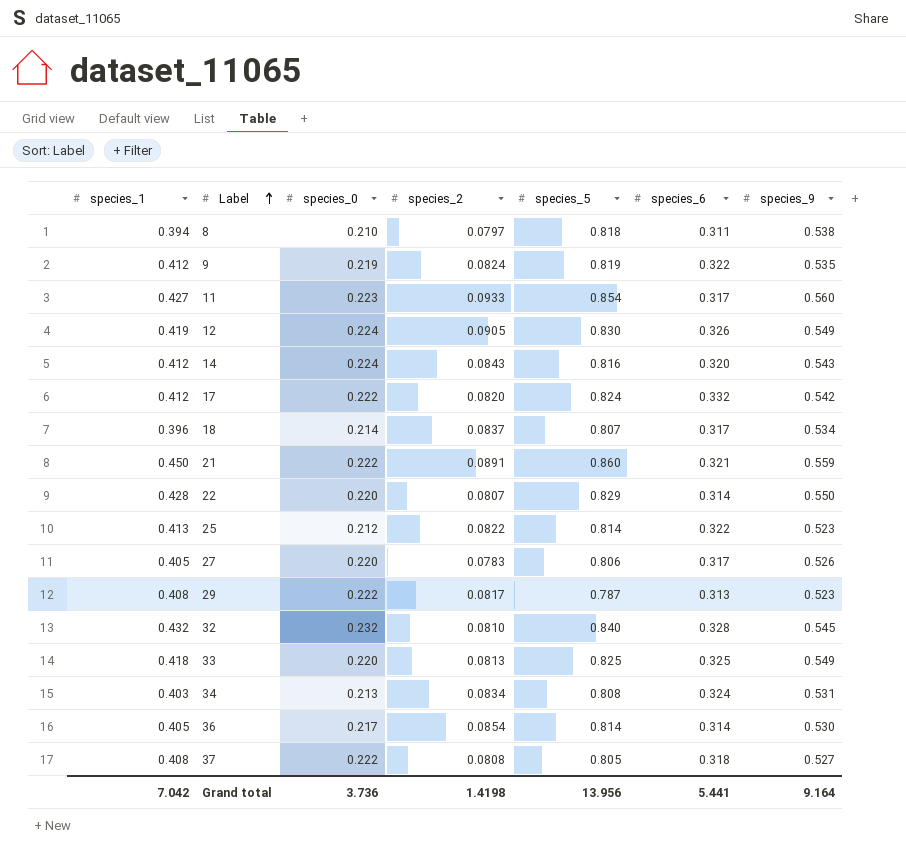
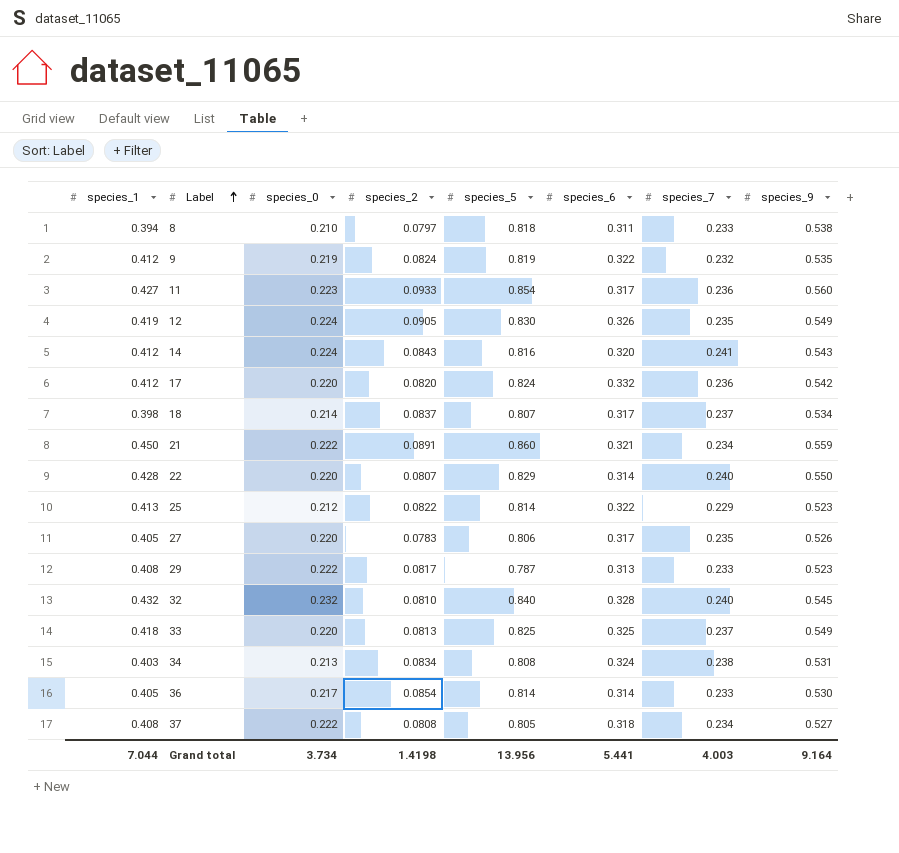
column species_7 | position: none -> 7
17 | species_0: 0.222 -> 0.220
18 | species_1: 0.396 -> 0.398
Grand total | species_1: 7.042 -> 7.044
Grand total | species_0: 3.736 -> 3.734

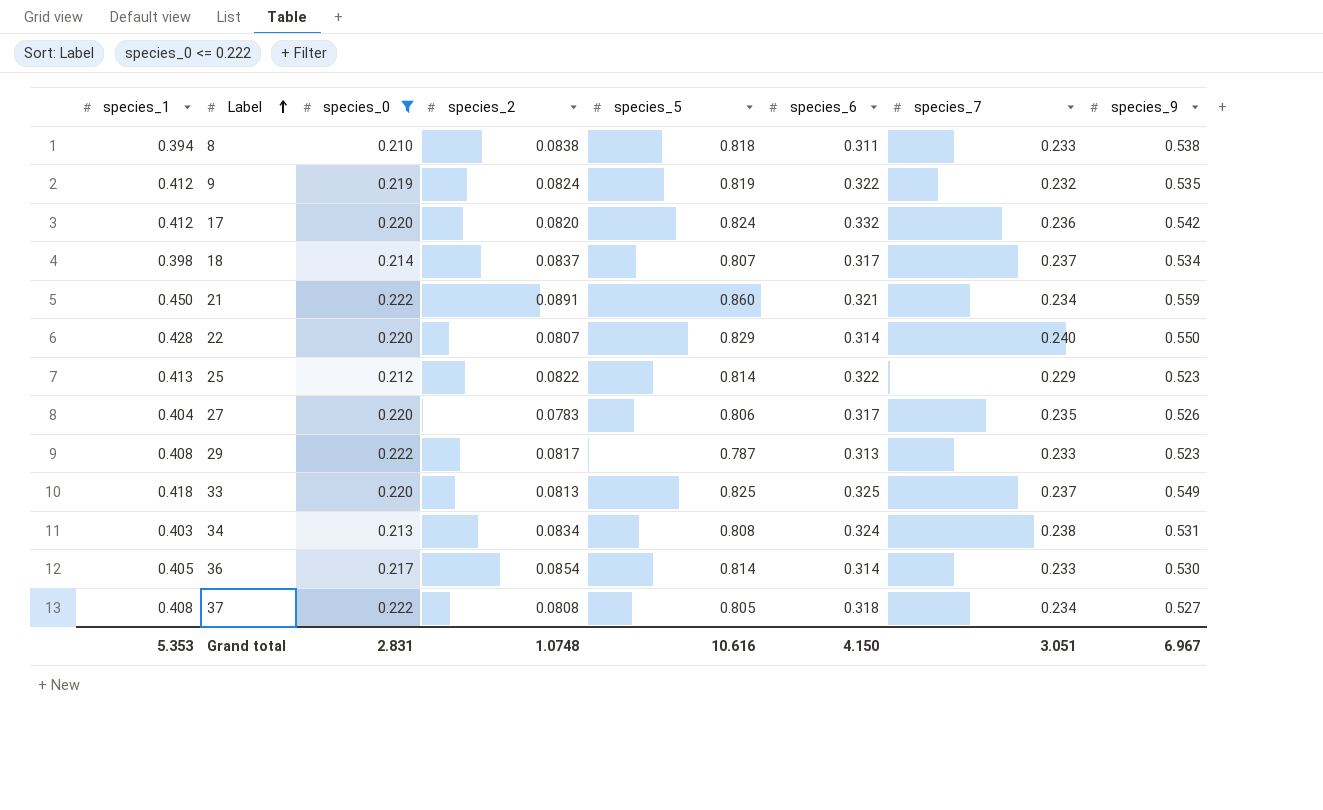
filter: none -> species_0 <= 0.222
8 | species_2: 0.0797 -> 0.0838
27 | species_1: 0.405 -> 0.404
Grand total | species_1: 7.044 -> 5.353
Grand total | species_0: 3.734 -> 2.831
Grand total | species_2: 1.4198 -> 1.0748
Grand total | species_5: 13.956 -> 10.616
Grand total | species_6: 5.441 -> 4.150
Grand total | species_7: 4.003 -> 3.051
Grand total | species_9: 9.164 -> 6.967

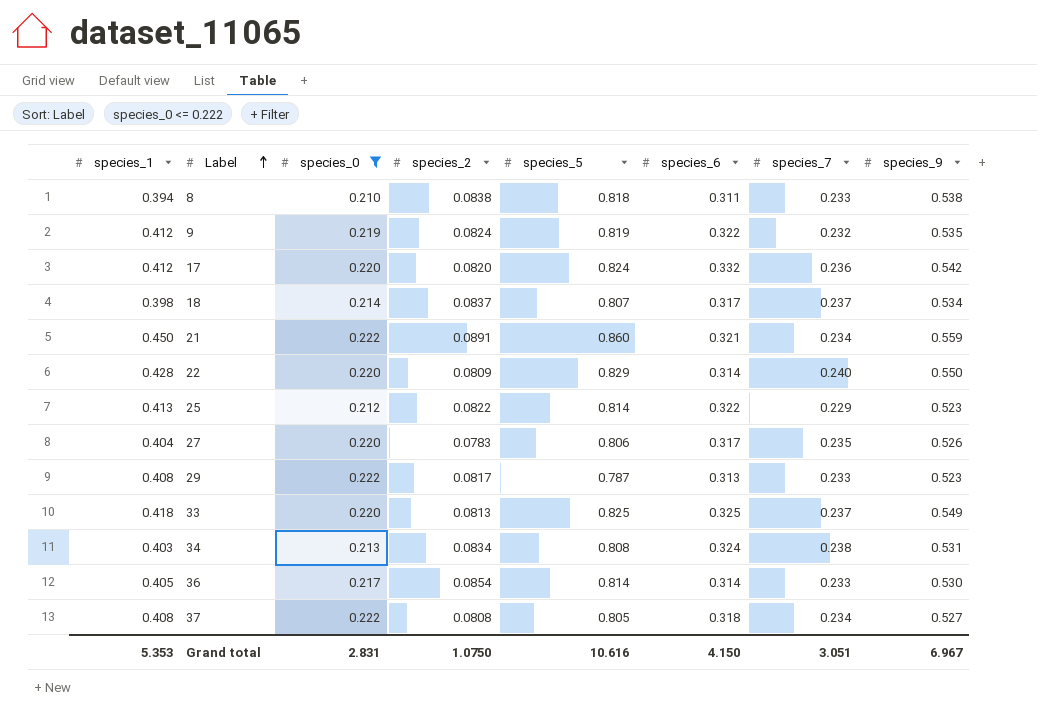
22 | species_2: 0.0807 -> 0.0809
Grand total | species_2: 1.0748 -> 1.0750

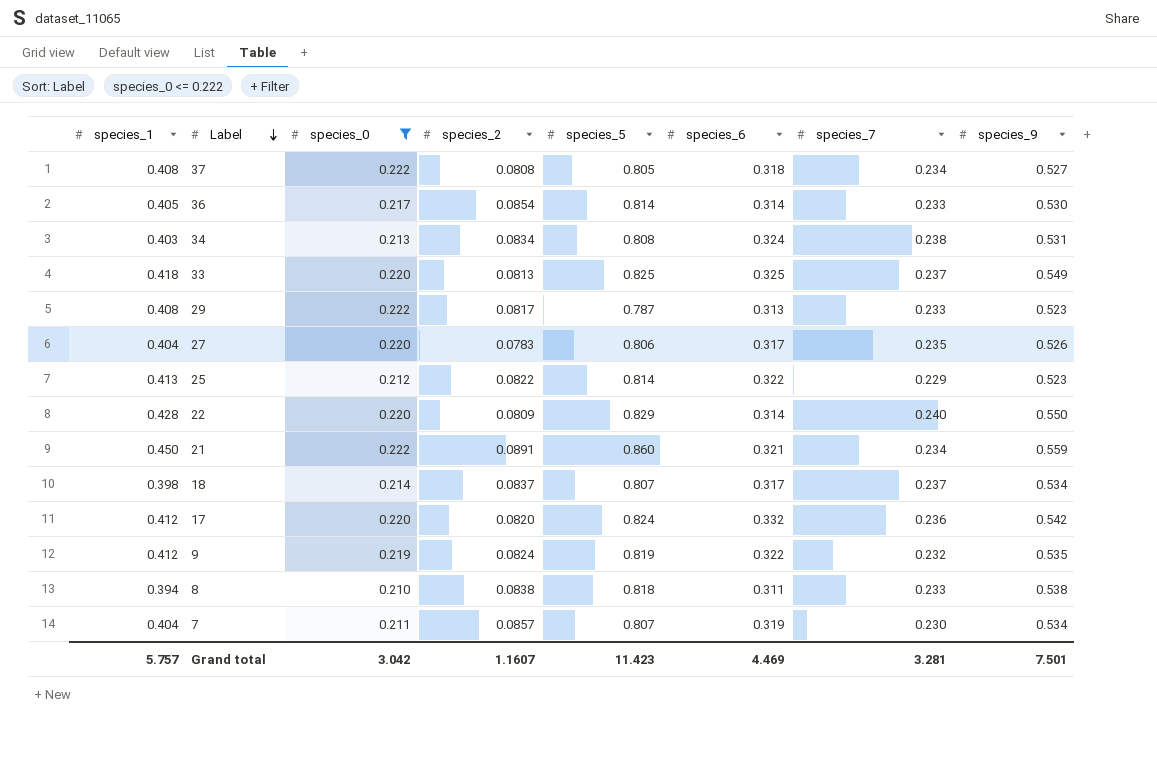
row order: Label ascending -> Label descending
row 7: none -> 0.404 | 0.211 | 0.0857 | 0.807 | 0.319 | 0.230 | 0.534
Grand total | species_1: 5.353 -> 5.757
Grand total | species_0: 2.831 -> 3.042
Grand total | species_2: 1.0750 -> 1.1607
Grand total | species_5: 10.616 -> 11.423
Grand total | species_6: 4.150 -> 4.469
Grand total | species_7: 3.051 -> 3.281
Grand total | species_9: 6.967 -> 7.501

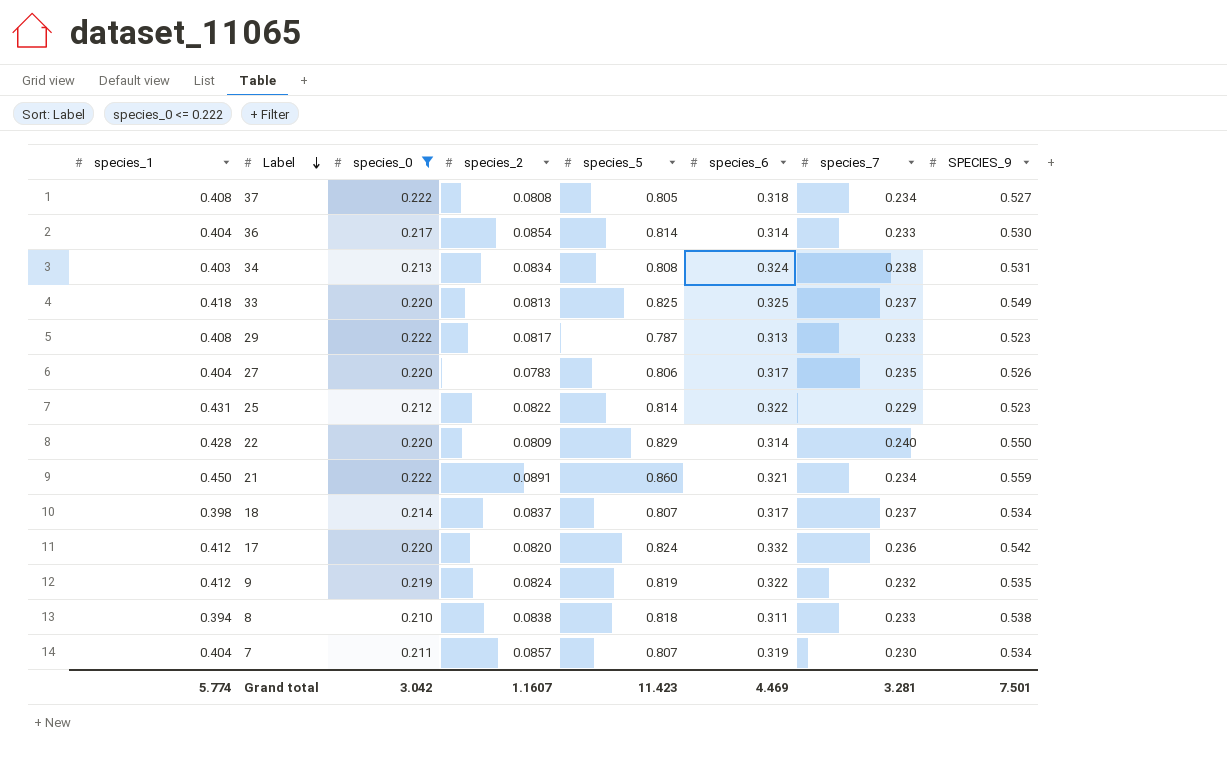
column name: species_9 -> SPECIES_9
36 | species_1: 0.405 -> 0.404
25 | species_1: 0.413 -> 0.431
Grand total | species_1: 5.757 -> 5.774

